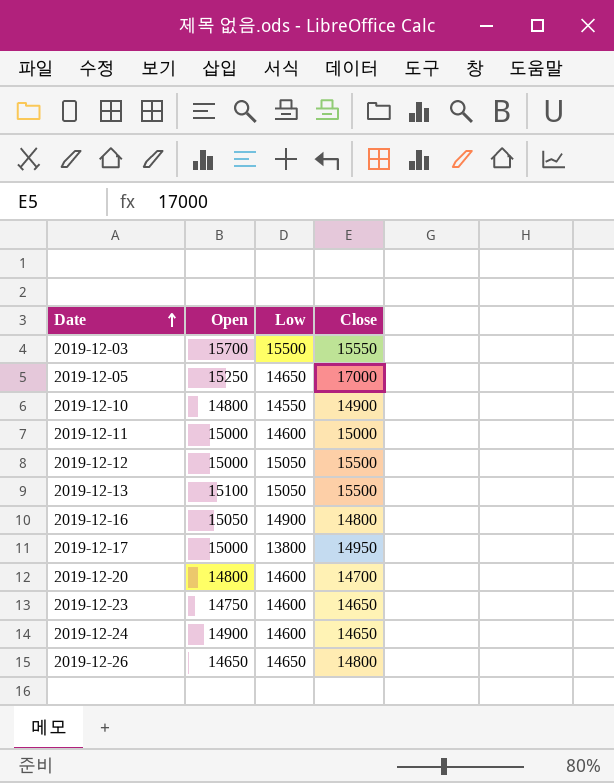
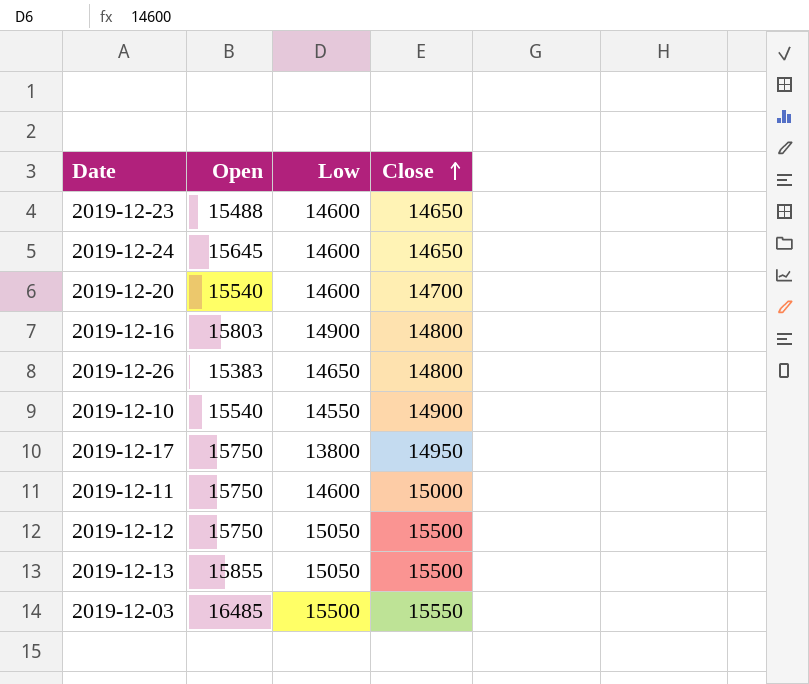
row order: Date ascending -> Close ascending
row 2019-12-05: 15250 | 14650 | 17000 -> none
2019-12-23 | Open: 14750 -> 15488
2019-12-24 | Open: 14900 -> 15645
2019-12-20 | Open: 14800 -> 15540
2019-12-16 | Open: 15050 -> 15803
2019-12-26 | Open: 14650 -> 15383
2019-12-10 | Open: 14800 -> 15540
2019-12-17 | Open: 15000 -> 15750
2019-12-11 | Open: 15000 -> 15750
2019-12-12 | Open: 15000 -> 15750
2019-12-13 | Open: 15100 -> 15855
2019-12-03 | Open: 15700 -> 16485

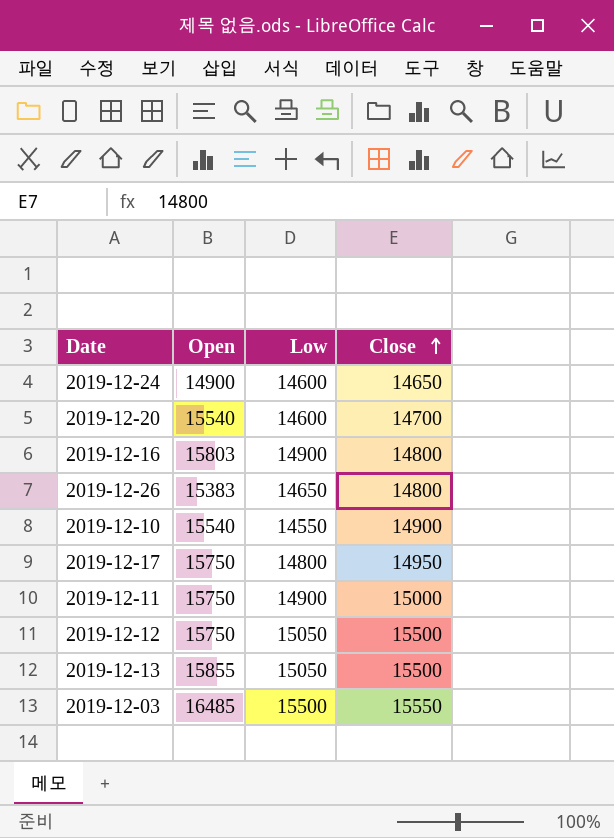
row 2019-12-23: 15488 | 14600 | 14650 -> none
2019-12-24 | Open: 15645 -> 14900
2019-12-17 | Low: 13800 -> 14800
2019-12-11 | Low: 14600 -> 14900

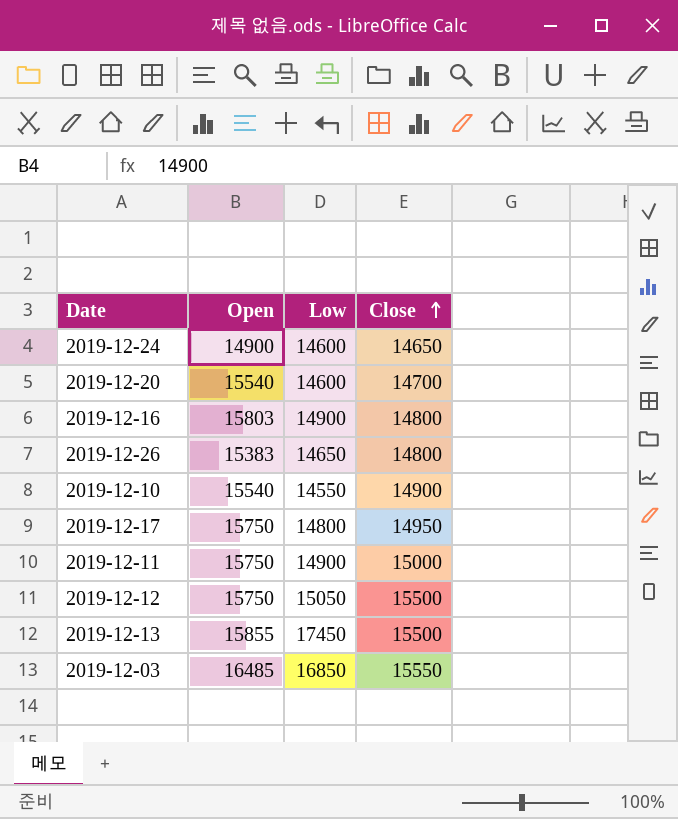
2019-12-13 | Low: 15050 -> 17450
2019-12-03 | Low: 15500 -> 16850

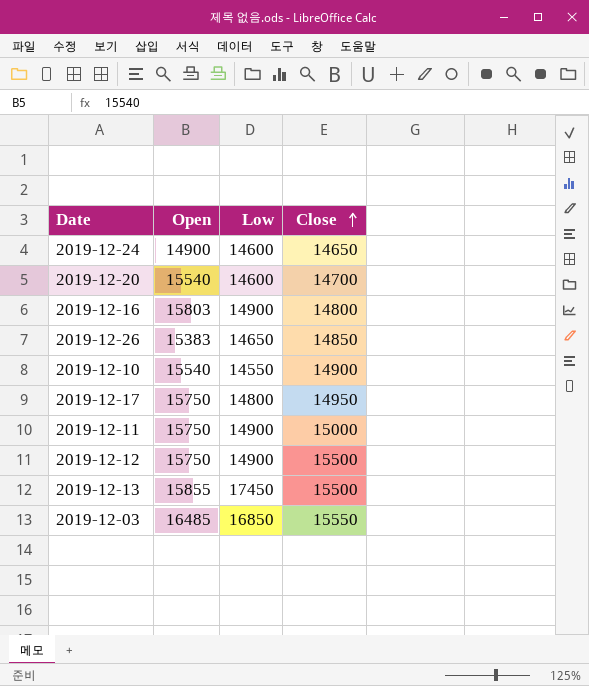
2019-12-26 | Close: 14800 -> 14850
2019-12-12 | Low: 15050 -> 14900

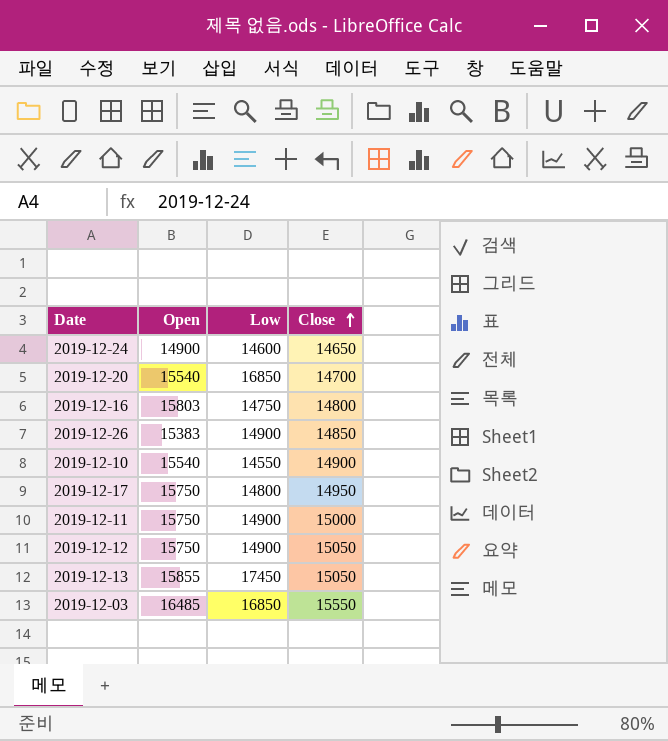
2019-12-20 | Low: 14600 -> 16850
2019-12-16 | Low: 14900 -> 14750
2019-12-26 | Low: 14650 -> 14900
2019-12-12 | Close: 15500 -> 15050
2019-12-13 | Close: 15500 -> 15050

